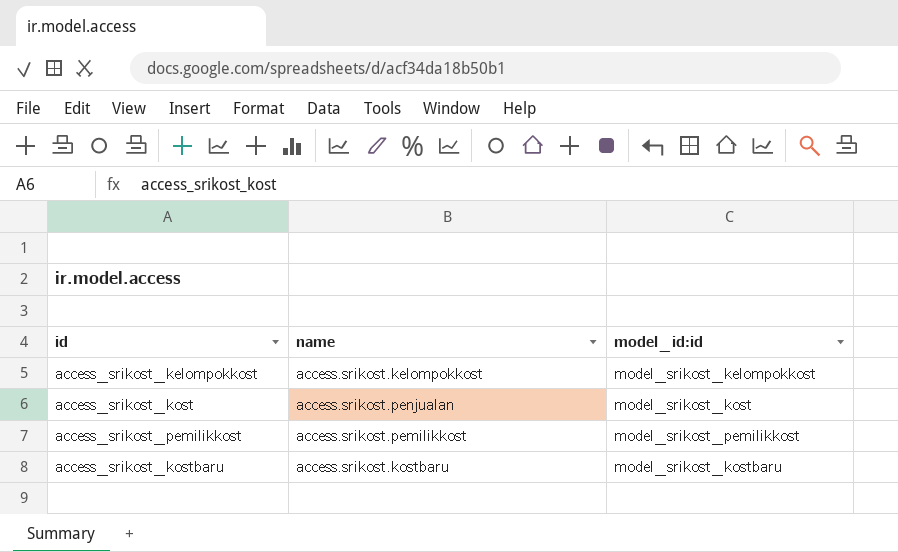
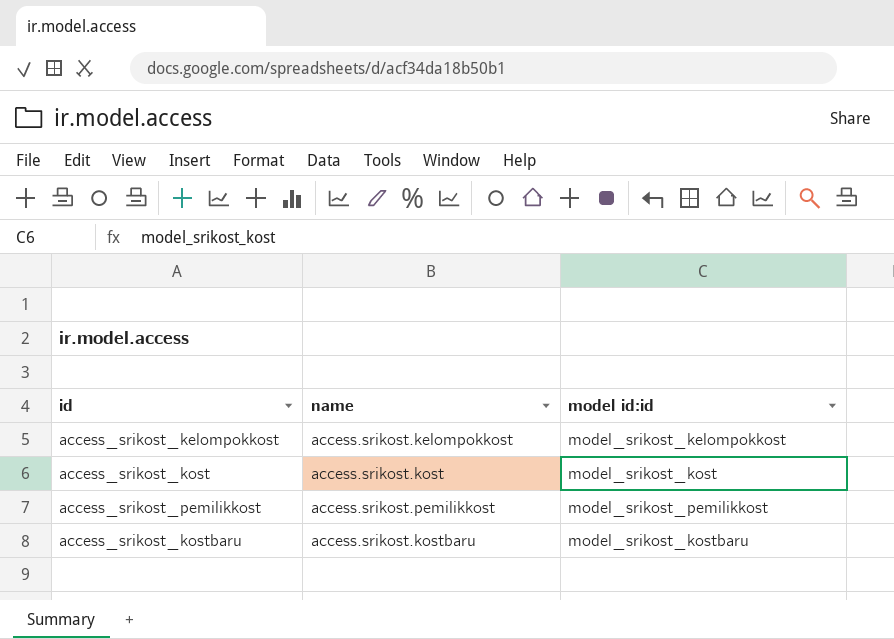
column name: model_id:id -> model id:id
access_srikost_kost | name: access.srikost.penjualan -> access.srikost.kost

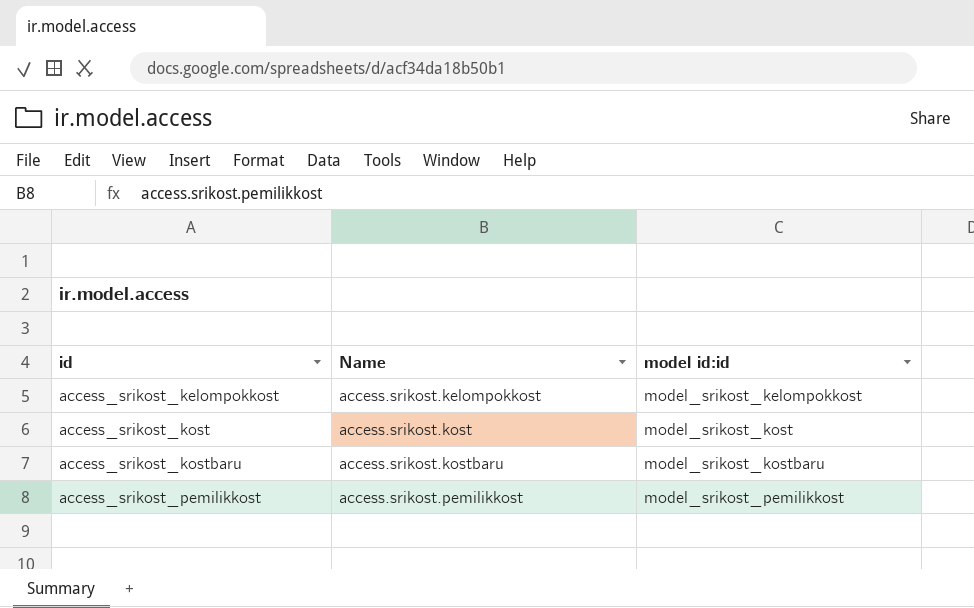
row order: none -> id ascending
column name: name -> Name

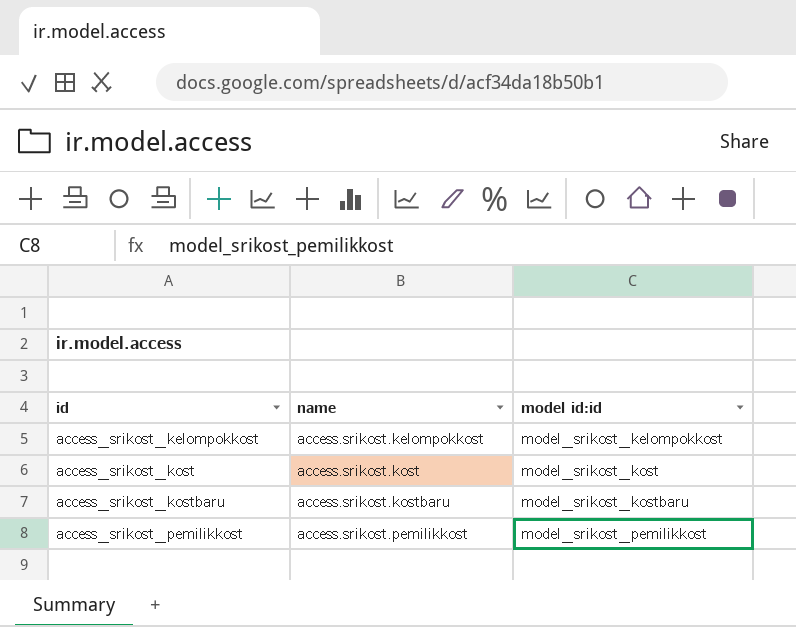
column name: Name -> name

